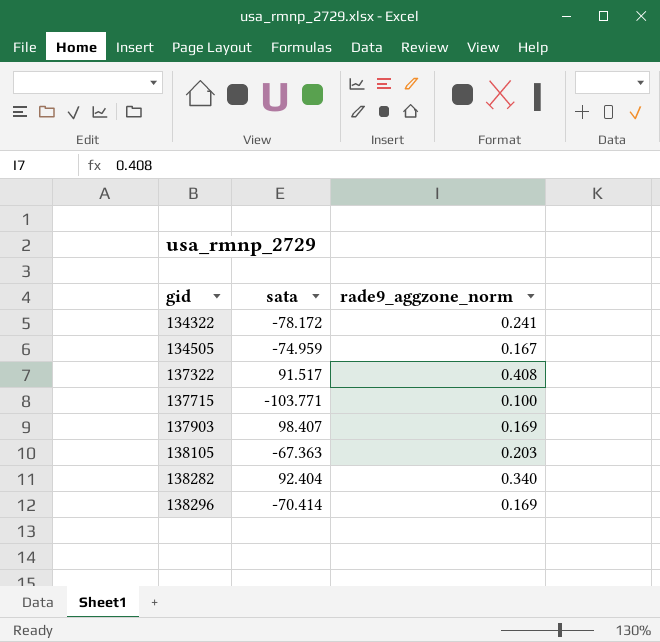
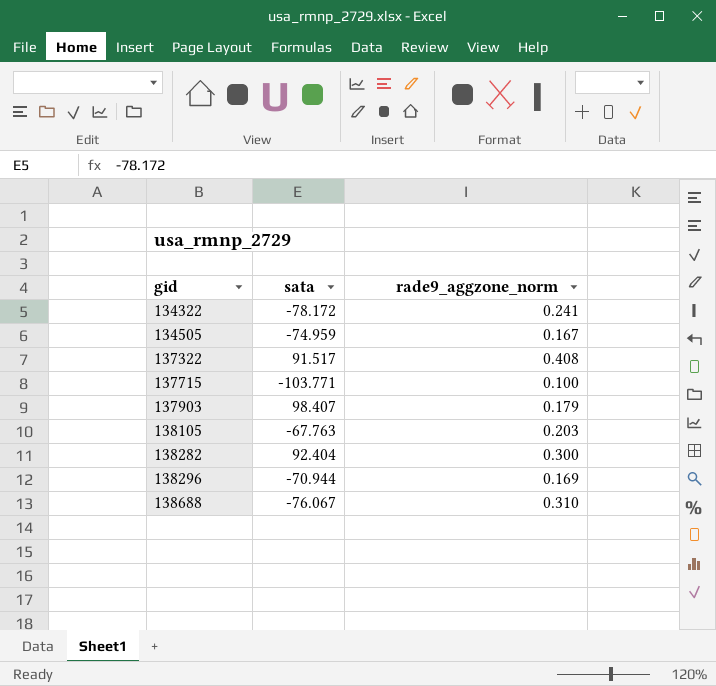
137903 | rade9_aggzone_norm: 0.169 -> 0.179
138105 | sata: -67.363 -> -67.763
138282 | rade9_aggzone_norm: 0.340 -> 0.300
138296 | sata: -70.414 -> -70.944
row 138688: none -> -76.067 | 0.310

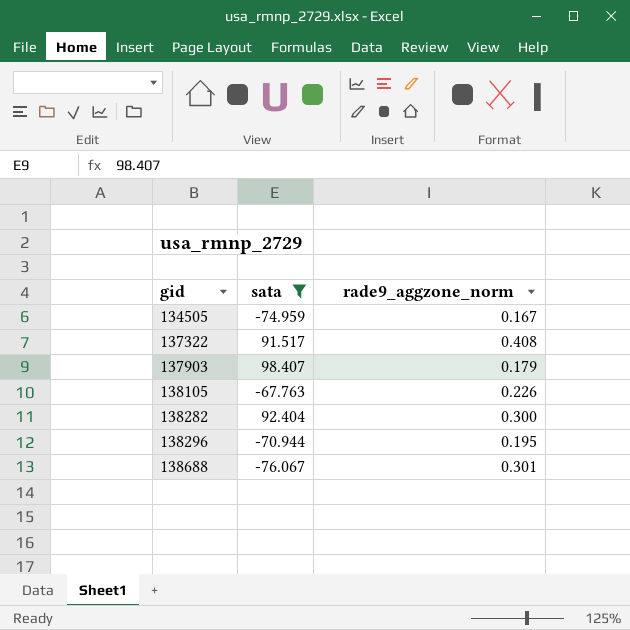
filter: none -> sata >= -76.067
138105 | rade9_aggzone_norm: 0.203 -> 0.226
138296 | rade9_aggzone_norm: 0.169 -> 0.195
138688 | rade9_aggzone_norm: 0.310 -> 0.301

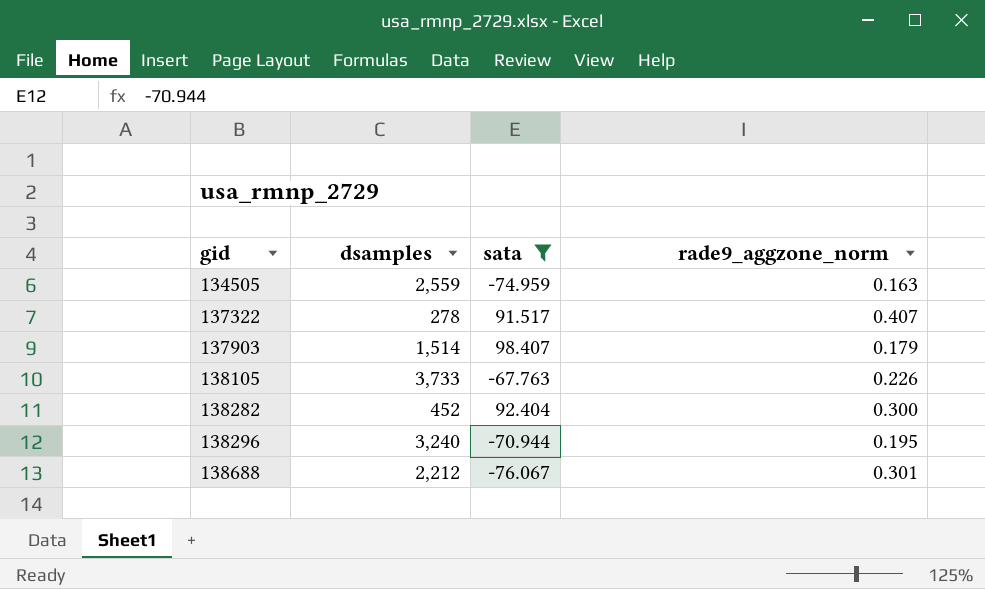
column dsamples | position: none -> 2
134505 | rade9_aggzone_norm: 0.167 -> 0.163
137322 | rade9_aggzone_norm: 0.408 -> 0.407

